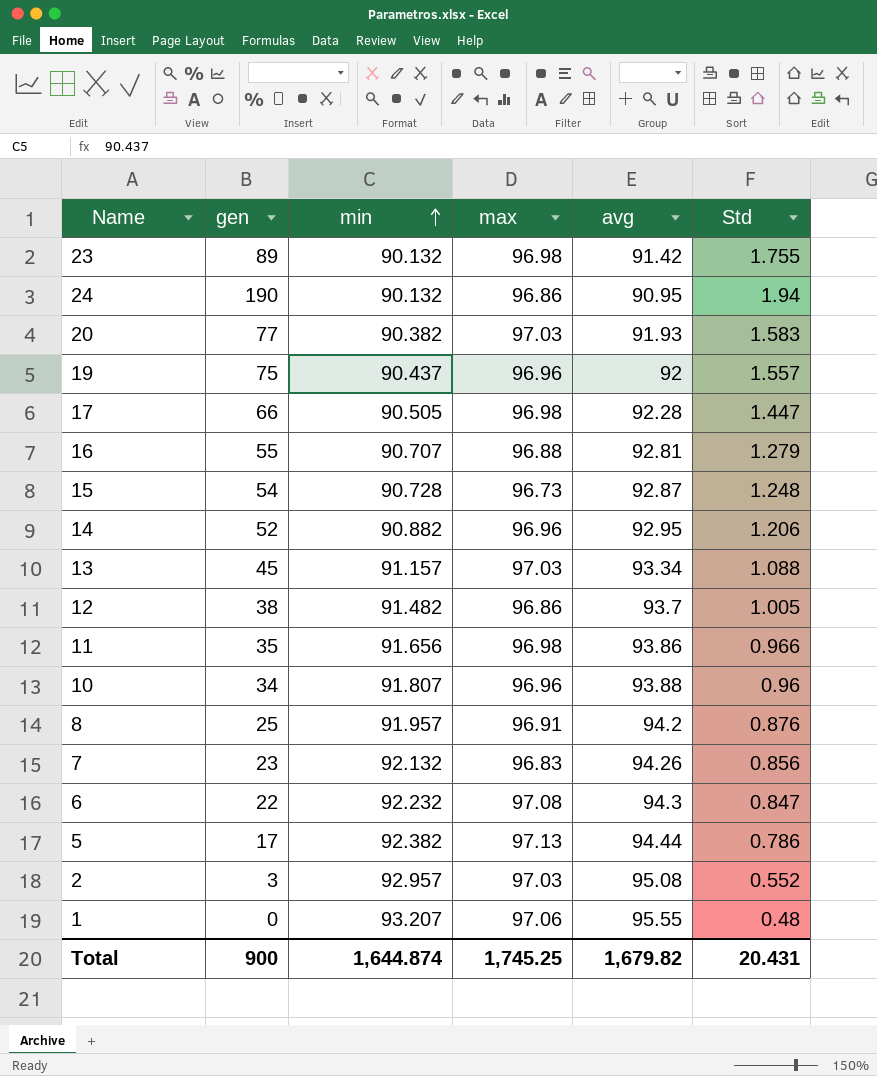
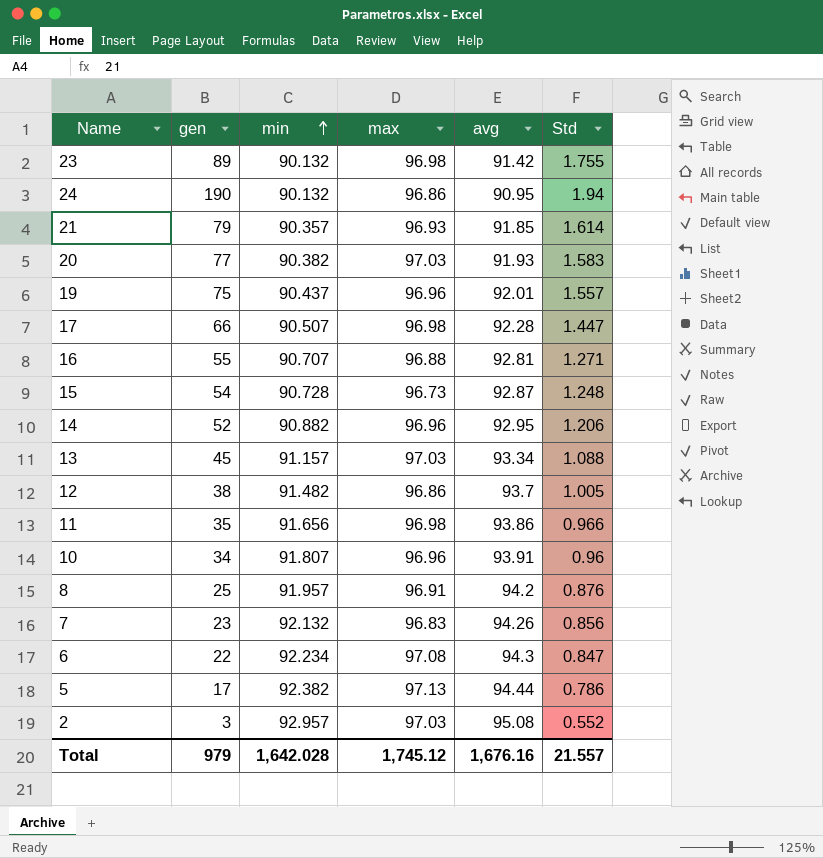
row 1: 0 | 93.207 | 97.06 | 95.55 | 0.48 -> none
row 21: none -> 79 | 90.357 | 96.93 | 91.85 | 1.614
19 | avg: 92 -> 92.01
17 | min: 90.505 -> 90.507
16 | Std: 1.279 -> 1.271
10 | avg: 93.88 -> 93.91
6 | min: 92.232 -> 92.234
Total | gen: 900 -> 979
Total | min: 1,644.874 -> 1,642.028
Total | max: 1,745.25 -> 1,745.12
Total | avg: 1,679.82 -> 1,676.16
Total | Std: 20.431 -> 21.557

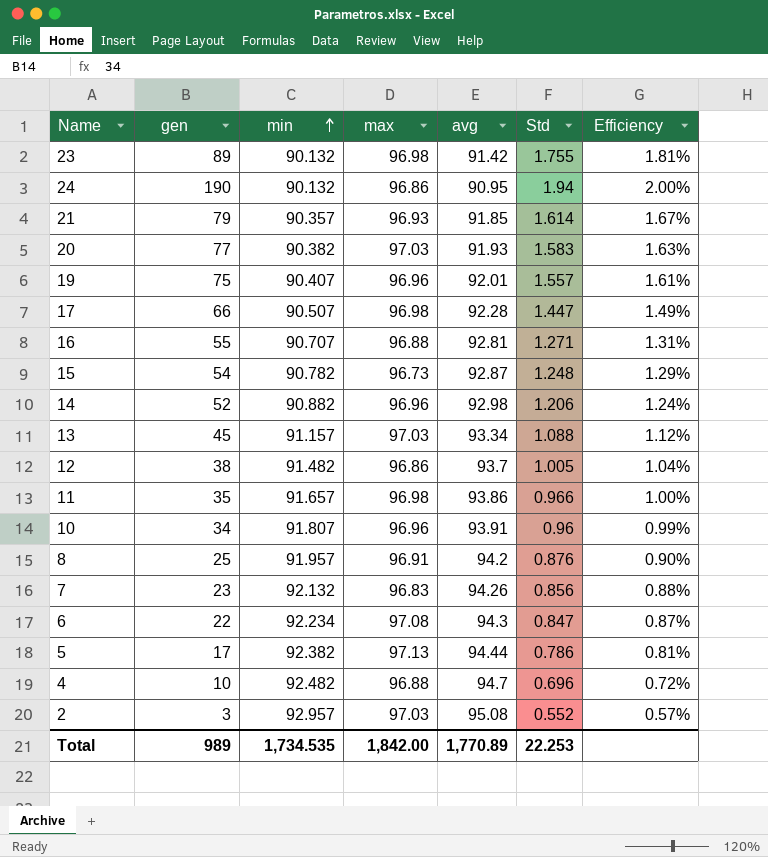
column Efficiency | formula: none -> [Std] / [max]
19 | min: 90.437 -> 90.407
15 | min: 90.728 -> 90.782
14 | avg: 92.95 -> 92.98
11 | min: 91.656 -> 91.657
row 4: none -> 10 | 92.482 | 96.88 | 94.7 | 0.696 | 0.72%
Total | gen: 979 -> 989
Total | min: 1,642.028 -> 1,734.535
Total | max: 1,745.12 -> 1,842.00
Total | avg: 1,676.16 -> 1,770.89
Total | Std: 21.557 -> 22.253

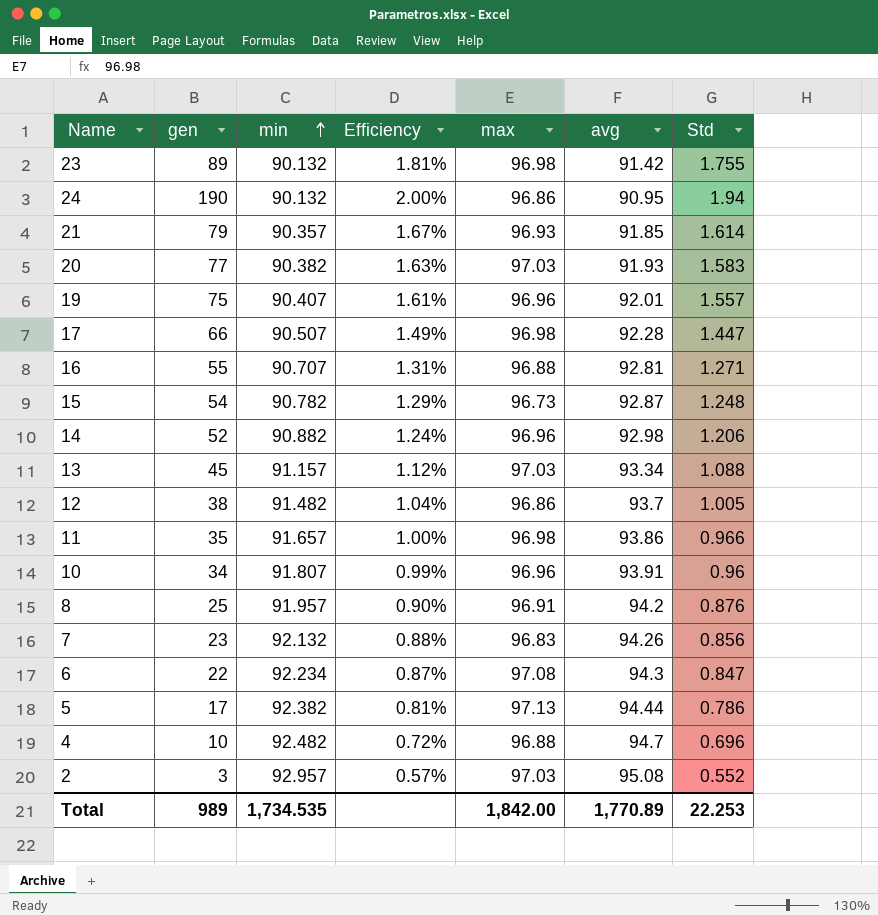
column Efficiency | position: 7 -> 4

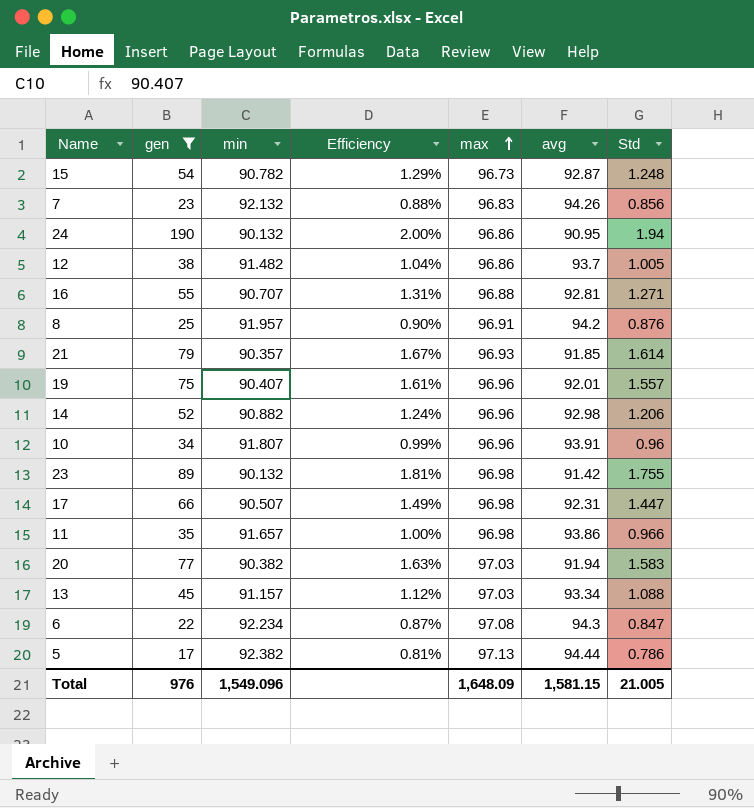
filter: none -> gen >= 17
row order: min ascending -> max ascending
17 | avg: 92.28 -> 92.31
20 | avg: 91.93 -> 91.94
Total | gen: 989 -> 976
Total | min: 1,734.535 -> 1,549.096
Total | max: 1,842.00 -> 1,648.09
Total | avg: 1,770.89 -> 1,581.15
Total | Std: 22.253 -> 21.005

